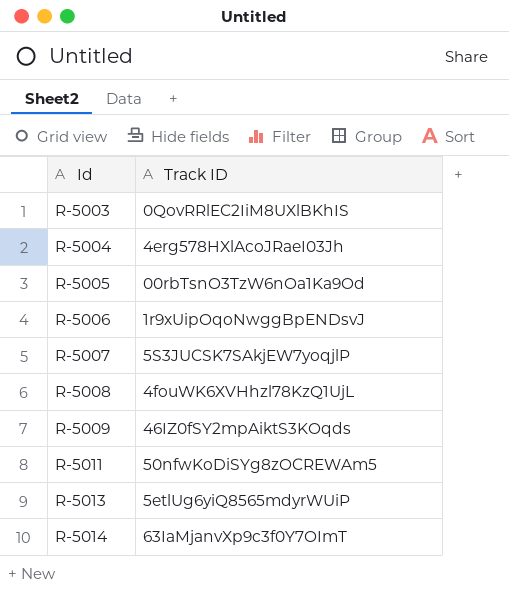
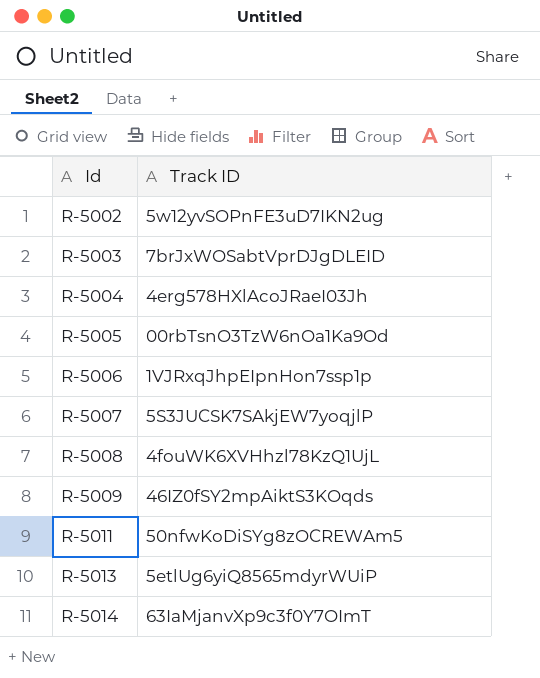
row R-5002: none -> 5w12yvSOPnFE3uD7IKN2ug
R-5003 | Track ID: 0QovRRlEC2IiM8UXlBKhIS -> 7brJxWOSabtVprDJgDLEID
R-5006 | Track ID: 1r9xUipOqoNwggBpENDsvJ -> 1VJRxqJhpEIpnHon7ssp1p

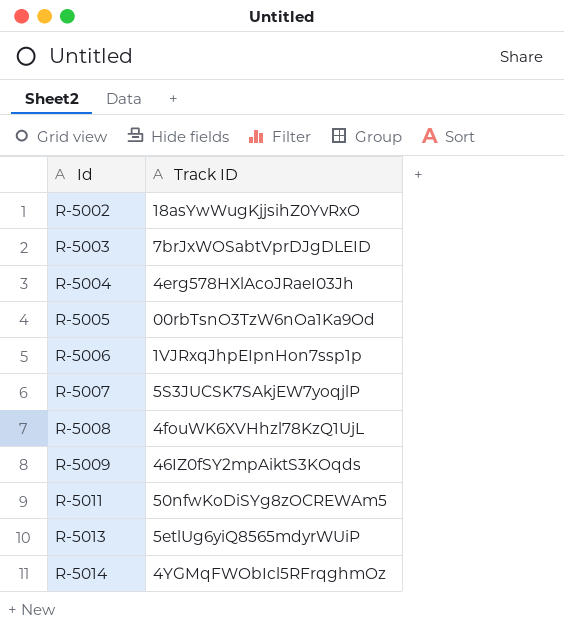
R-5002 | Track ID: 5w12yvSOPnFE3uD7IKN2ug -> 18asYwWugKjjsihZ0YvRxO
R-5014 | Track ID: 63IaMjanvXp9c3f0Y7OImT -> 4YGMqFWObIcl5RFrqghmOz

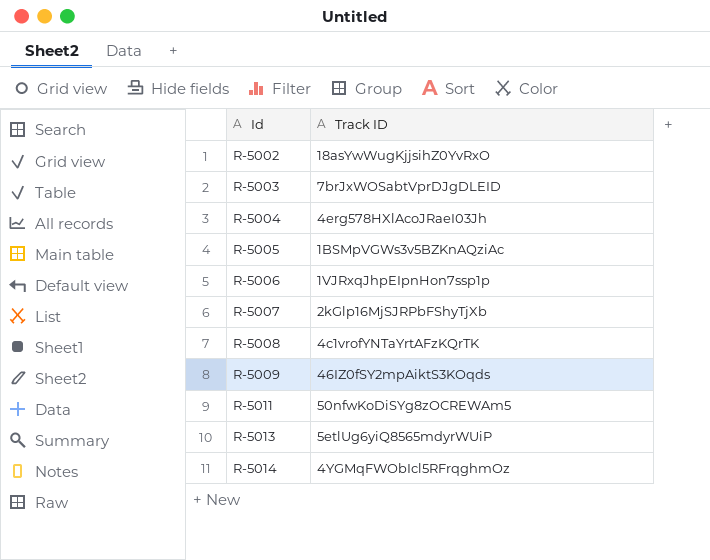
R-5005 | Track ID: 00rbTsnO3TzW6nOa1Ka9Od -> 1BSMpVGWs3v5BZKnAQziAc
R-5007 | Track ID: 5S3JUCSK7SAkjEW7yoqjlP -> 2kGlp16MjSJRPbFShyTjXb
R-5008 | Track ID: 4fouWK6XVHhzl78KzQ1UjL -> 4c1vrofYNTaYrtAFzKQrTK

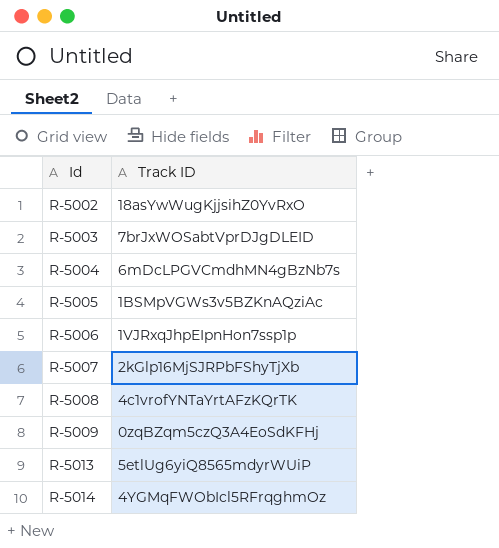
row R-5011: 50nfwKoDiSYg8zOCREWAm5 -> none
R-5004 | Track ID: 4erg578HXlAcoJRaeI03Jh -> 6mDcLPGVCmdhMN4gBzNb7s
R-5009 | Track ID: 46IZ0fSY2mpAiktS3KOqds -> 0zqBZqm5czQ3A4EoSdKFHj

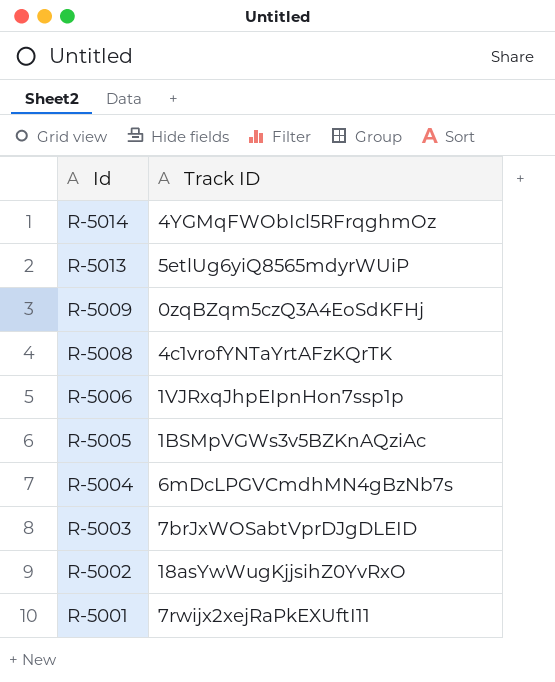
row order: Id ascending -> Id descending
row R-5007: 2kGlp16MjSJRPbFShyTjXb -> none
row R-5001: none -> 7rwijx2xejRaPkEXUftI11

